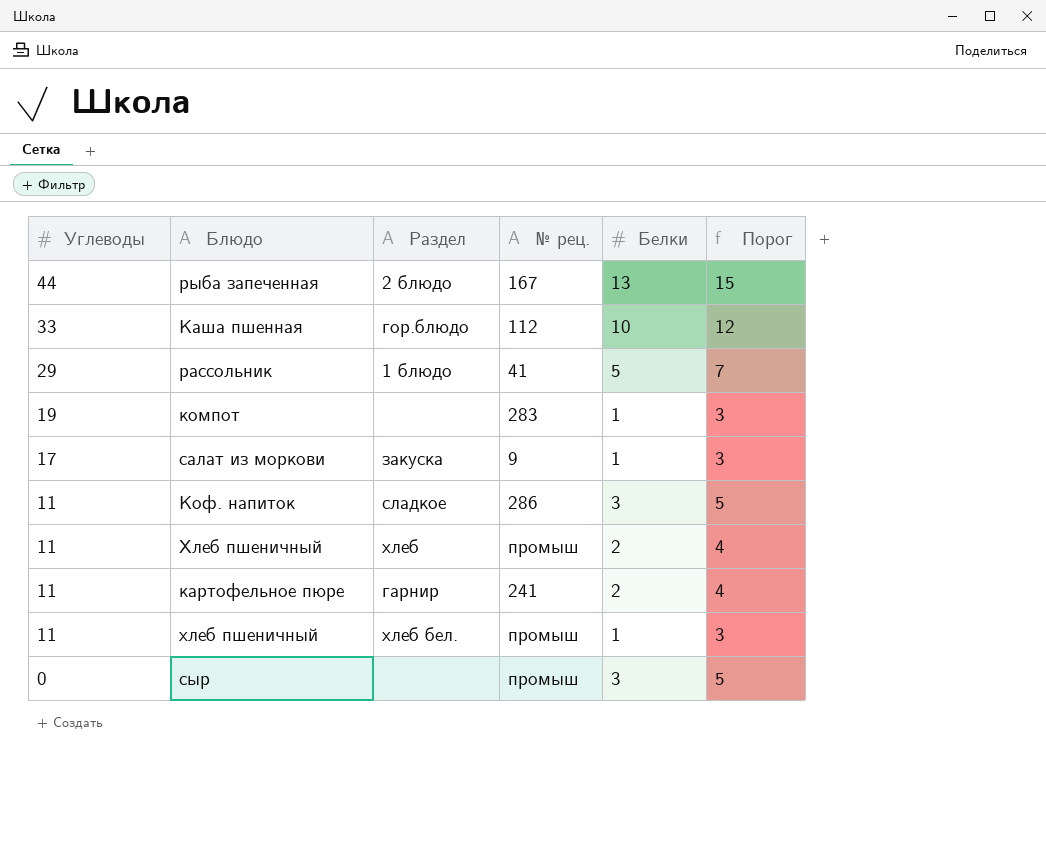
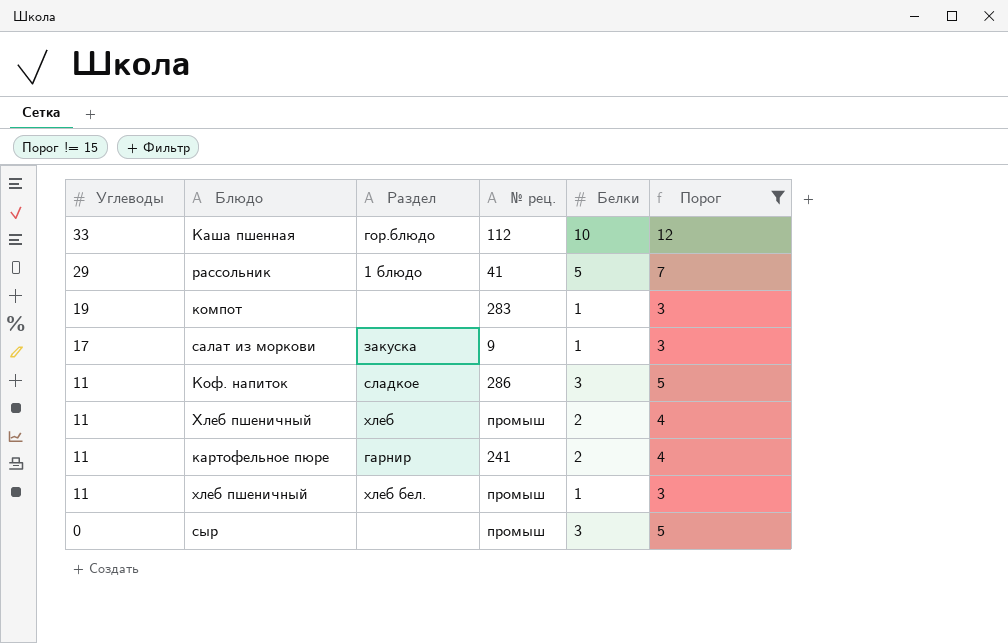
filter: none -> Порог != 15

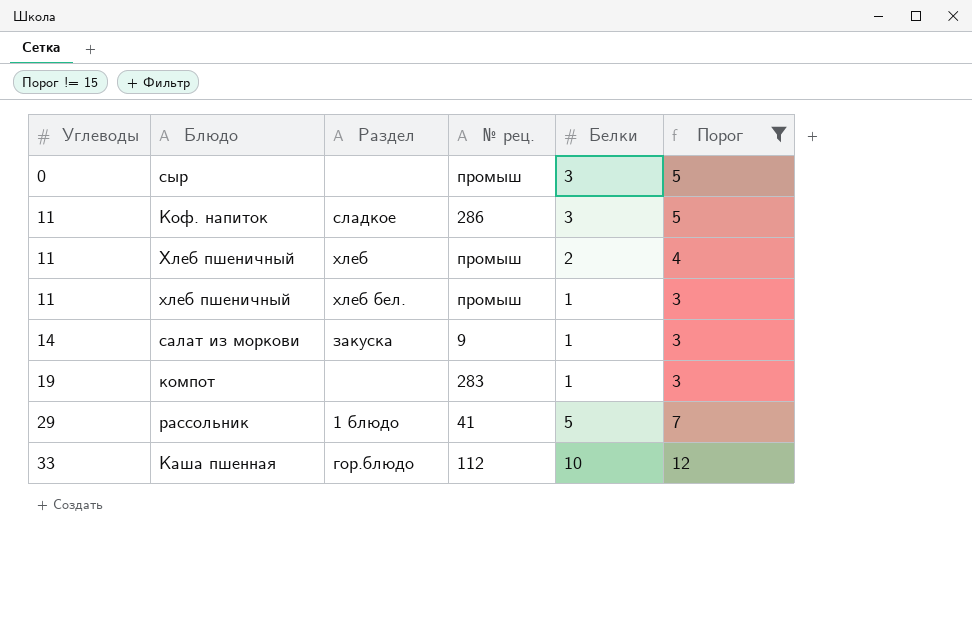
row order: Углеводы descending -> Углеводы ascending
row картофельное пюре: 11 | гарнир | 241 | 2 | 4 -> none
салат из моркови | Углеводы: 17 -> 14

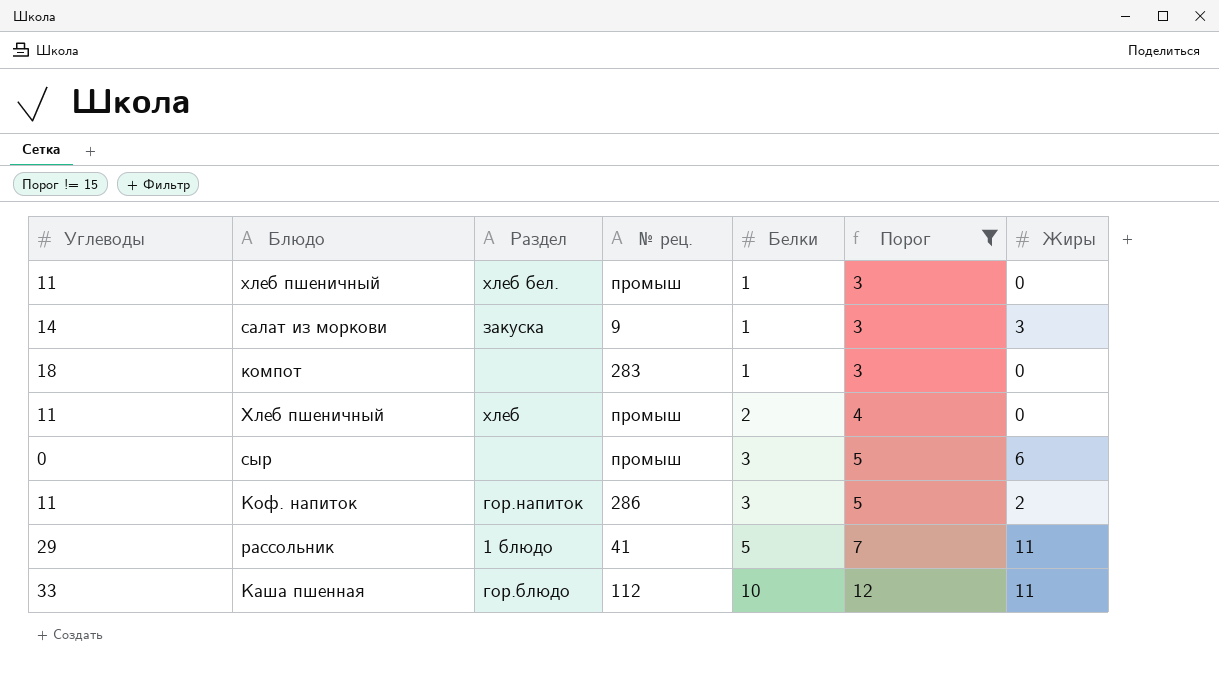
row order: Углеводы ascending -> Белки ascending
column Жиры | position: none -> 7
компот | Углеводы: 19 -> 18
Коф. напиток | Раздел: сладкое -> гор.напиток

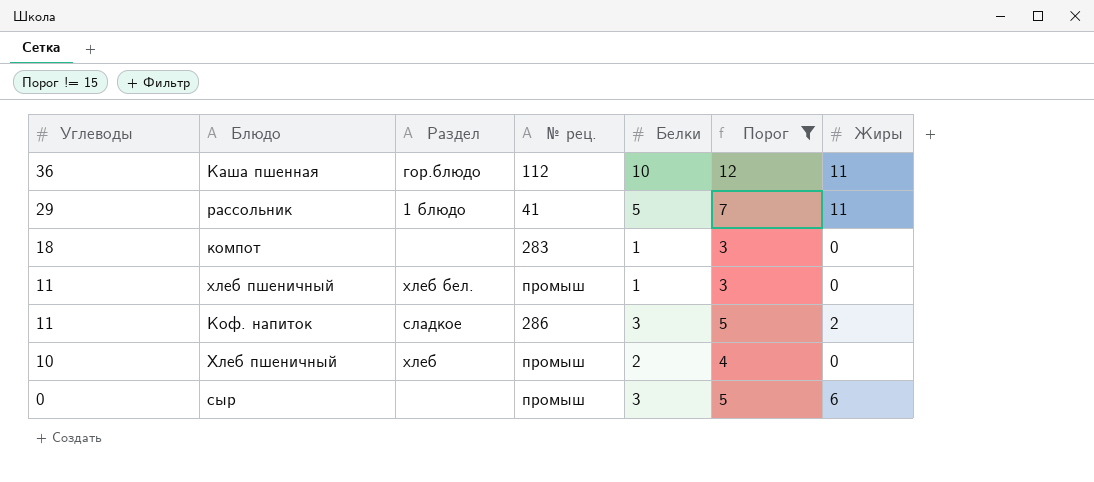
row order: Белки ascending -> Углеводы descending
row салат из моркови: 14 | закуска | 9 | 1 | 3 | 3 -> none
Каша пшенная | Углеводы: 33 -> 36
Коф. напиток | Раздел: гор.напиток -> сладкое
Хлеб пшеничный | Углеводы: 11 -> 10

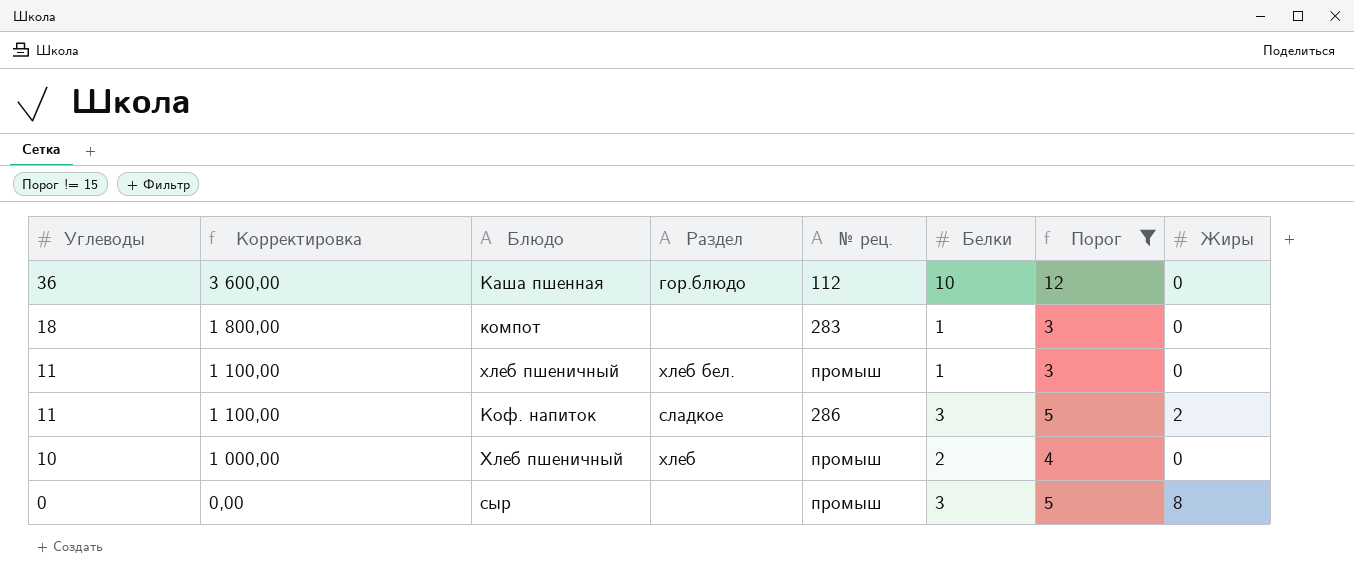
column Корректировка | formula: none -> [Углеводы] * 100
row рассольник: 29 | 1 блюдо | 41 | 5 | 7 | 11 -> none
Каша пшенная | Жиры: 11 -> 0
сыр | Жиры: 6 -> 8

